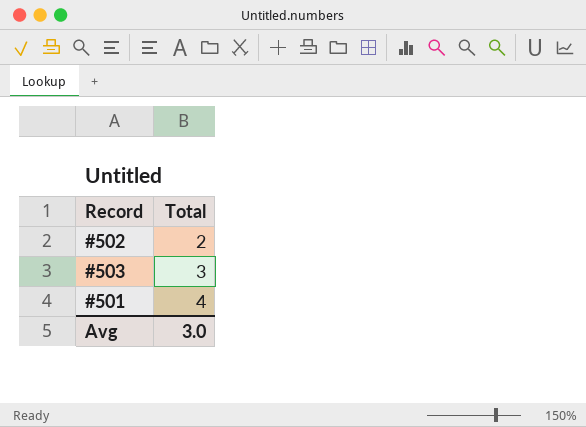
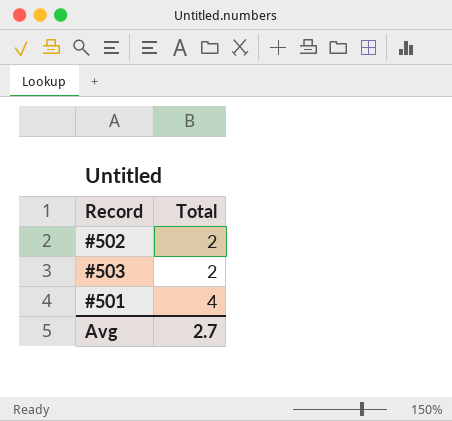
#503 | Total: 3 -> 2
Avg | Total: 3.0 -> 2.7

